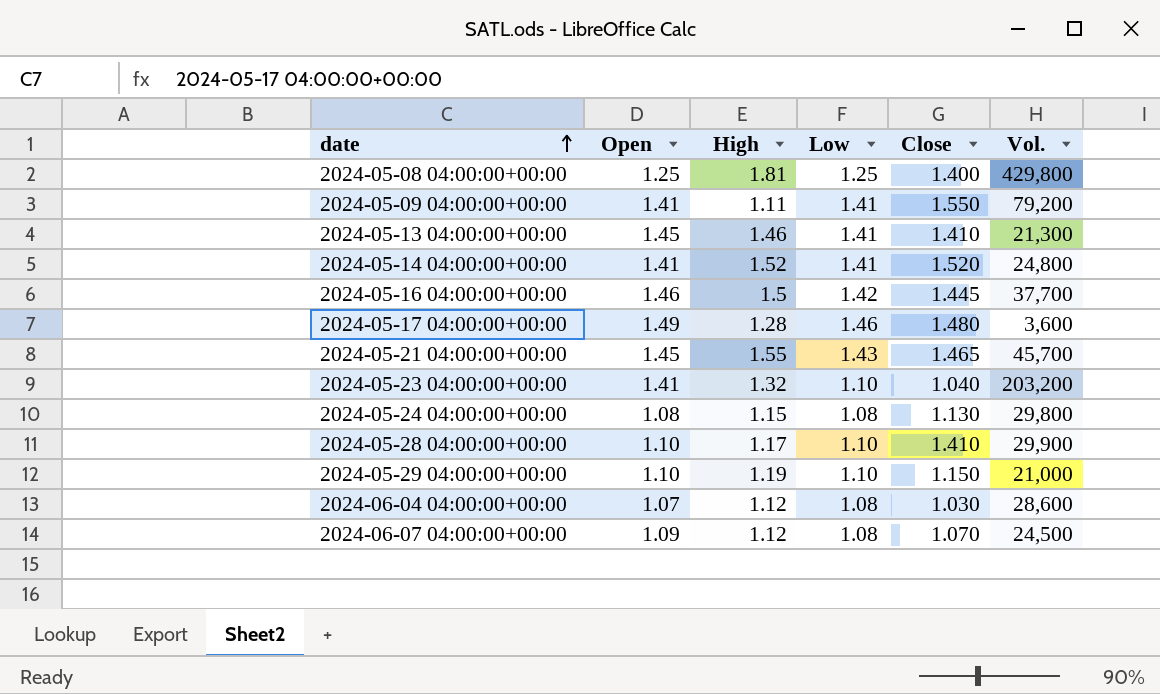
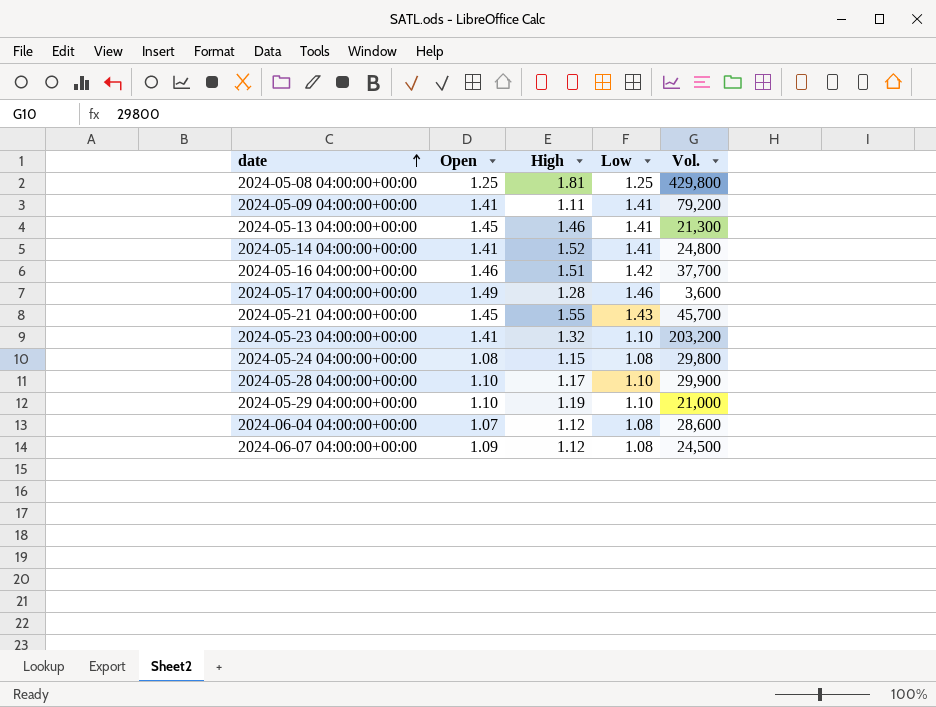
column Close | position: 5 -> none
2024-05-16 04:00:00+00:00 | High: 1.5 -> 1.51

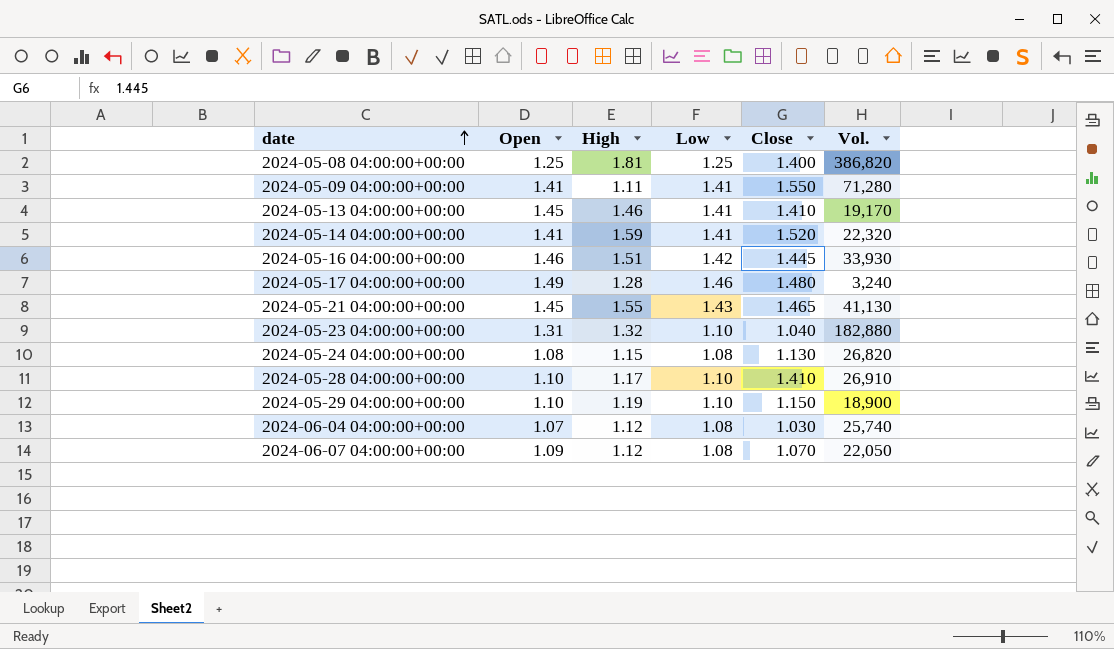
column Close | position: none -> 5
2024-05-08 04:00:00+00:00 | Vol.: 429,800 -> 386,820
2024-05-09 04:00:00+00:00 | Vol.: 79,200 -> 71,280
2024-05-13 04:00:00+00:00 | Vol.: 21,300 -> 19,170
2024-05-14 04:00:00+00:00 | High: 1.52 -> 1.59
2024-05-14 04:00:00+00:00 | Vol.: 24,800 -> 22,320
2024-05-16 04:00:00+00:00 | Vol.: 37,700 -> 33,930
2024-05-17 04:00:00+00:00 | Vol.: 3,600 -> 3,240
2024-05-21 04:00:00+00:00 | Vol.: 45,700 -> 41,130
2024-05-23 04:00:00+00:00 | Open: 1.41 -> 1.31
2024-05-23 04:00:00+00:00 | Vol.: 203,200 -> 182,880
2024-05-24 04:00:00+00:00 | Vol.: 29,800 -> 26,820
2024-05-28 04:00:00+00:00 | Vol.: 29,900 -> 26,910
2024-05-29 04:00:00+00:00 | Vol.: 21,000 -> 18,900
2024-06-04 04:00:00+00:00 | Vol.: 28,600 -> 25,740
2024-06-07 04:00:00+00:00 | Vol.: 24,500 -> 22,050

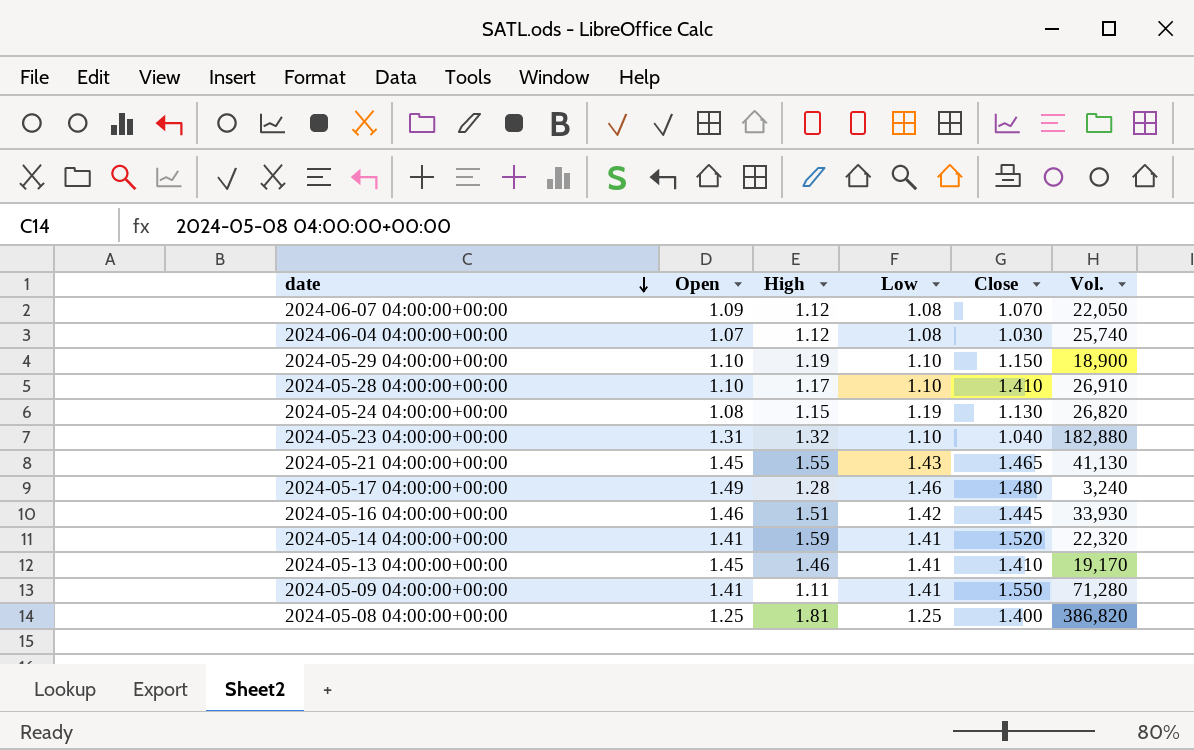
row order: date ascending -> date descending
2024-05-24 04:00:00+00:00 | Low: 1.08 -> 1.19

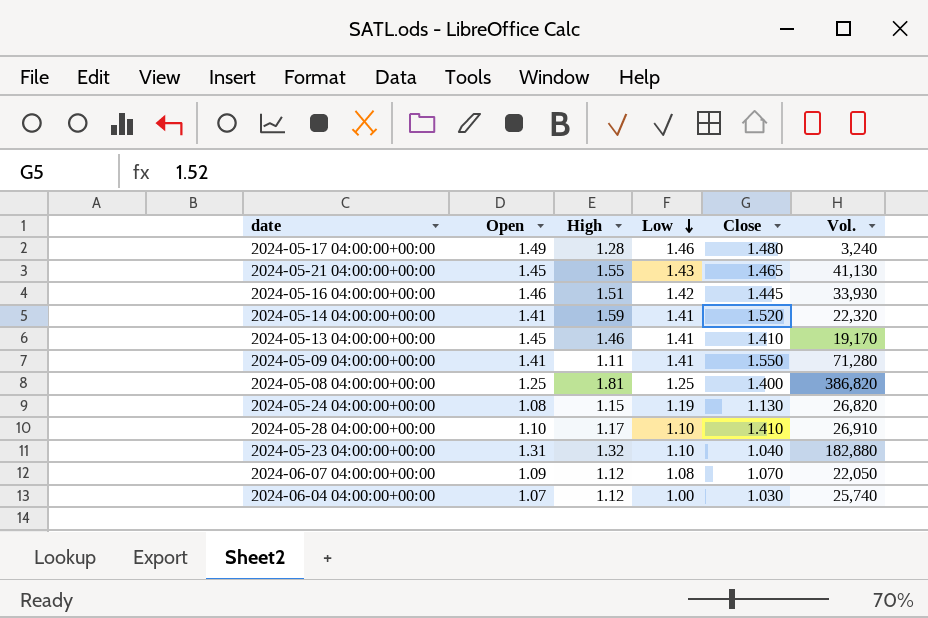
row order: date descending -> Low descending
row 2024-05-29 04:00:00+00:00: 1.10 | 1.19 | 1.10 | 1.150 | 18,900 -> none
2024-06-04 04:00:00+00:00 | Low: 1.08 -> 1.00

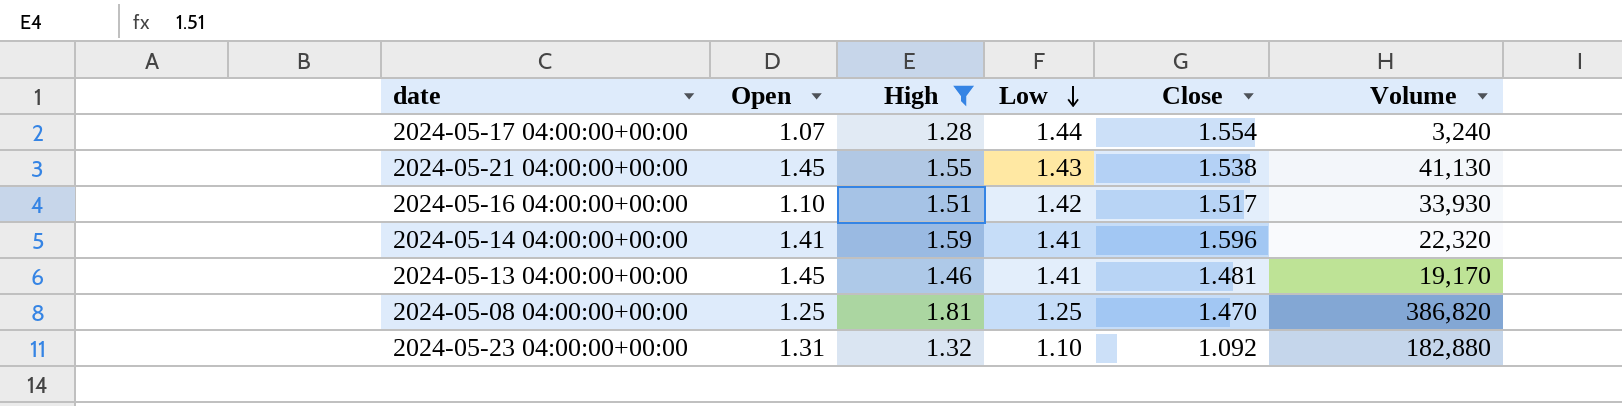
filter: none -> High >= 1.28
column name: Vol. -> Volume
2024-05-17 04:00:00+00:00 | Open: 1.49 -> 1.07
2024-05-17 04:00:00+00:00 | Low: 1.46 -> 1.44
2024-05-17 04:00:00+00:00 | Close: 1.480 -> 1.554
2024-05-21 04:00:00+00:00 | Close: 1.465 -> 1.538
2024-05-16 04:00:00+00:00 | Open: 1.46 -> 1.10
2024-05-16 04:00:00+00:00 | Close: 1.445 -> 1.517
2024-05-14 04:00:00+00:00 | Close: 1.520 -> 1.596
2024-05-13 04:00:00+00:00 | Close: 1.410 -> 1.481
2024-05-08 04:00:00+00:00 | Close: 1.400 -> 1.470
2024-05-23 04:00:00+00:00 | Close: 1.040 -> 1.092

